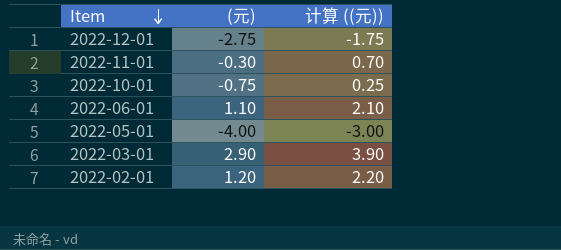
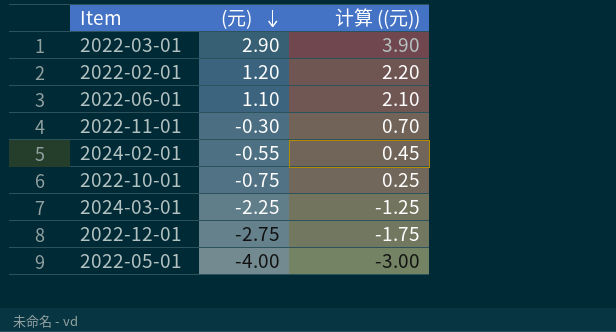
row order: Item descending -> (元) descending
row 2024-02-01: none -> -0.55 | 0.45
row 2024-03-01: none -> -2.25 | -1.25

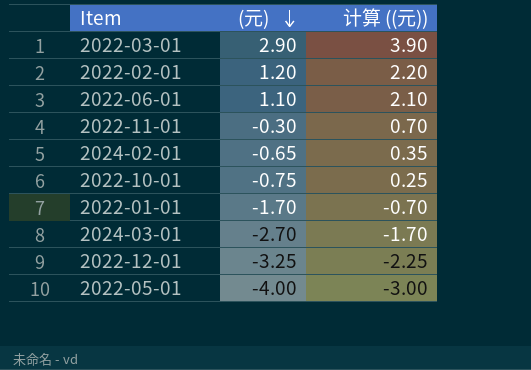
2024-02-01 | (元): -0.55 -> -0.65
2024-02-01 | 计算 ((元)): 0.45 -> 0.35
row 2022-01-01: none -> -1.70 | -0.70
2024-03-01 | (元): -2.25 -> -2.70
2024-03-01 | 计算 ((元)): -1.25 -> -1.70
2022-12-01 | (元): -2.75 -> -3.25
2022-12-01 | 计算 ((元)): -1.75 -> -2.25

